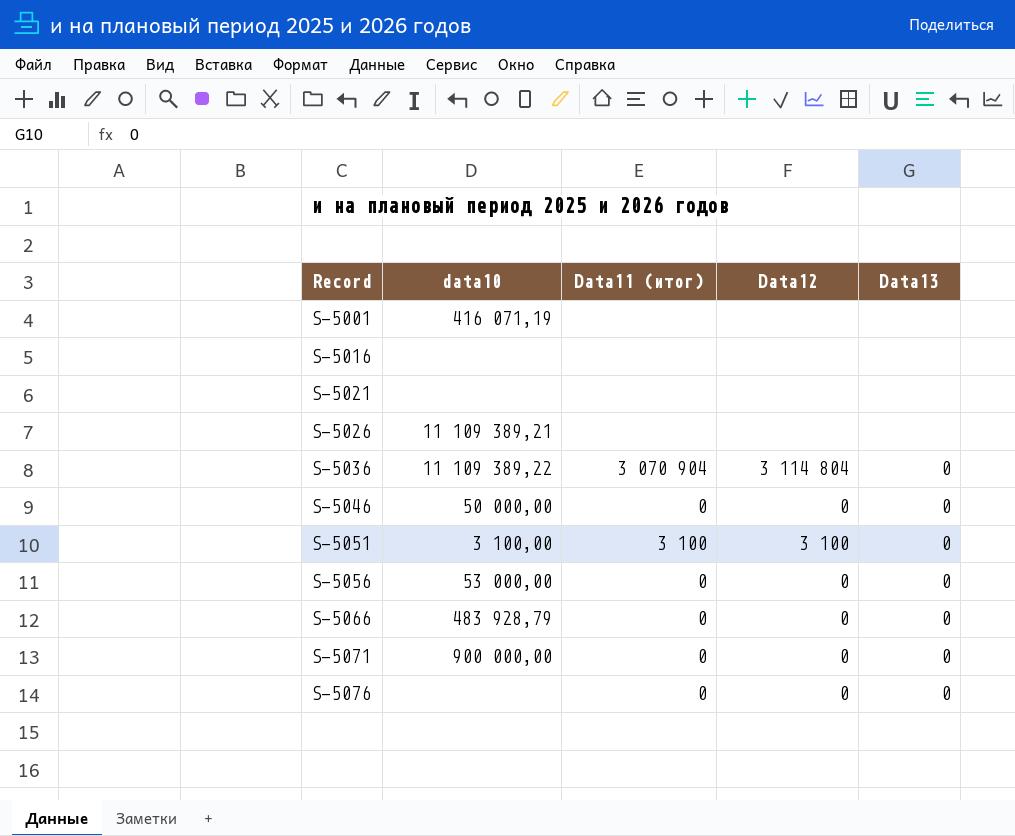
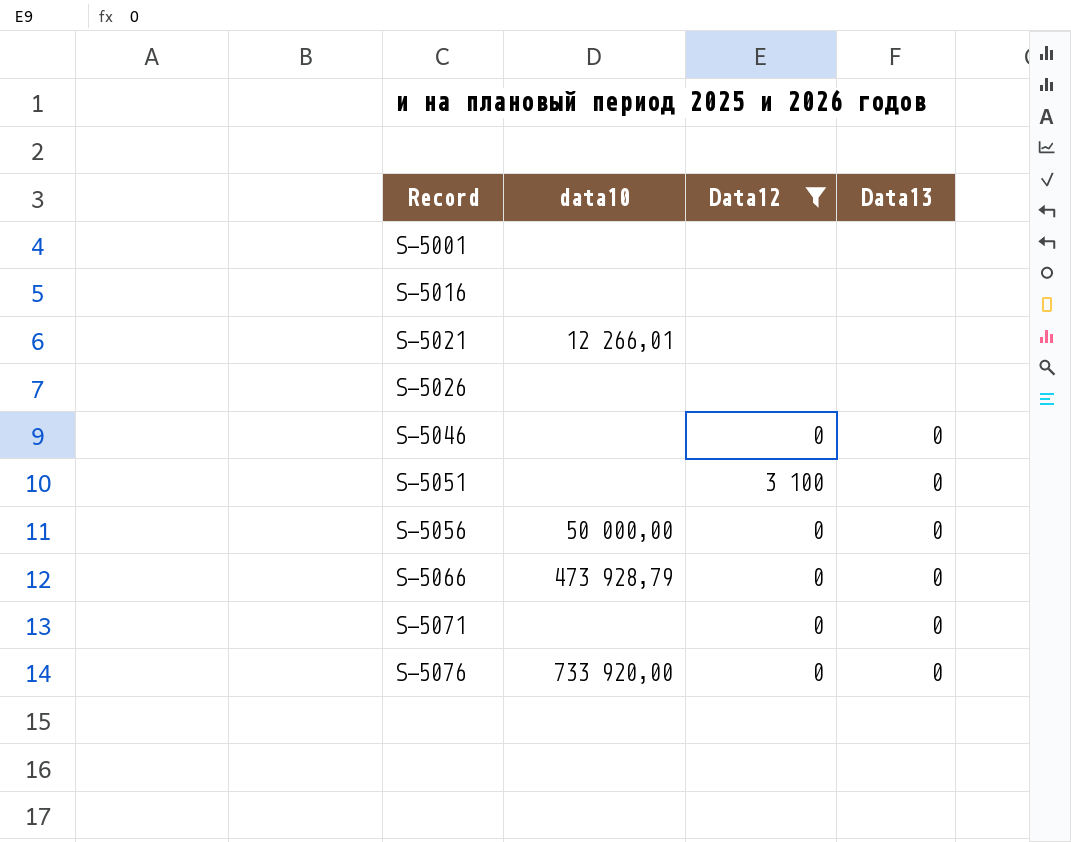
filter: none -> Data12 != 3 114 804
column Data11 (итог) | position: 3 -> none
S-5001 | data10: 416 071,19 -> none
S-5021 | data10: none -> 12 266,01
S-5026 | data10: 11 109 389,21 -> none
S-5046 | data10: 50 000,00 -> none
S-5051 | data10: 3 100,00 -> none
S-5056 | data10: 53 000,00 -> 50 000,00
S-5066 | data10: 483 928,79 -> 473 928,79
S-5071 | data10: 900 000,00 -> none
S-5076 | data10: none -> 733 920,00

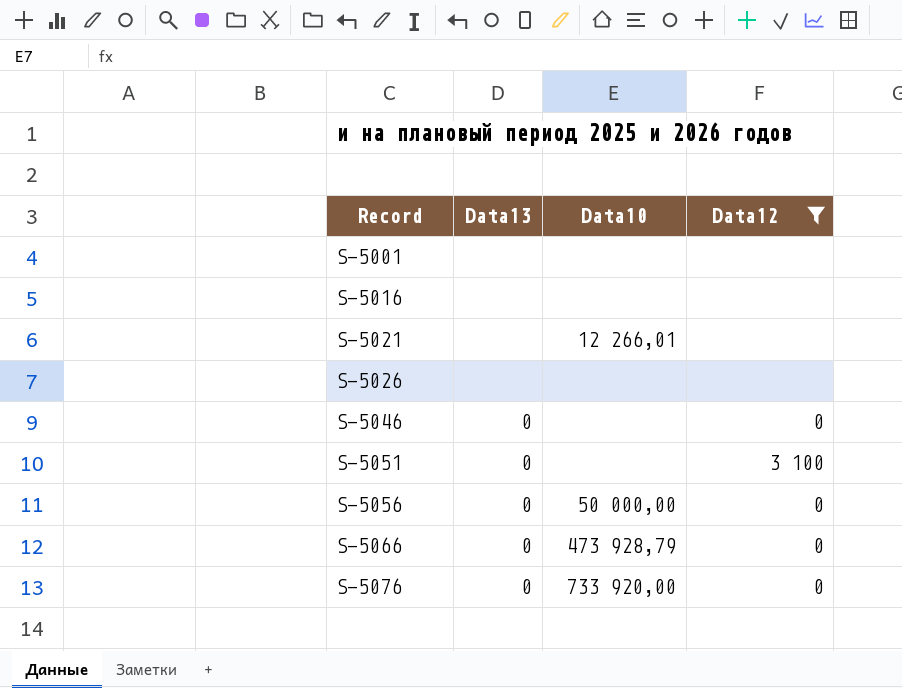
column Data13 | position: 4 -> 2
column name: data10 -> Data10
row S-5071: none | 0 | 0 -> none

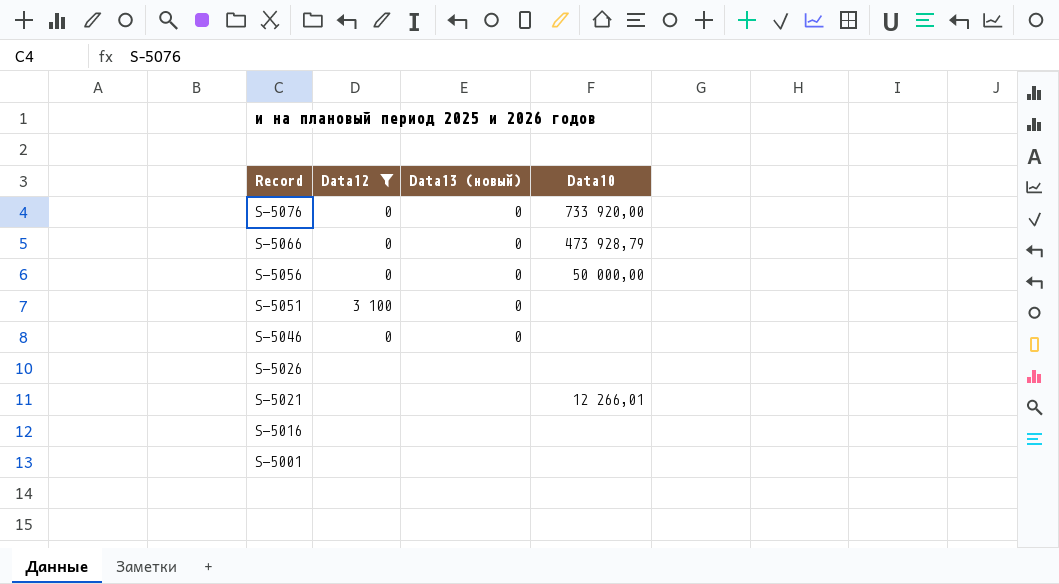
row order: Record ascending -> Record descending
column Data12 | position: 4 -> 2
column name: Data13 -> Data13 (новый)

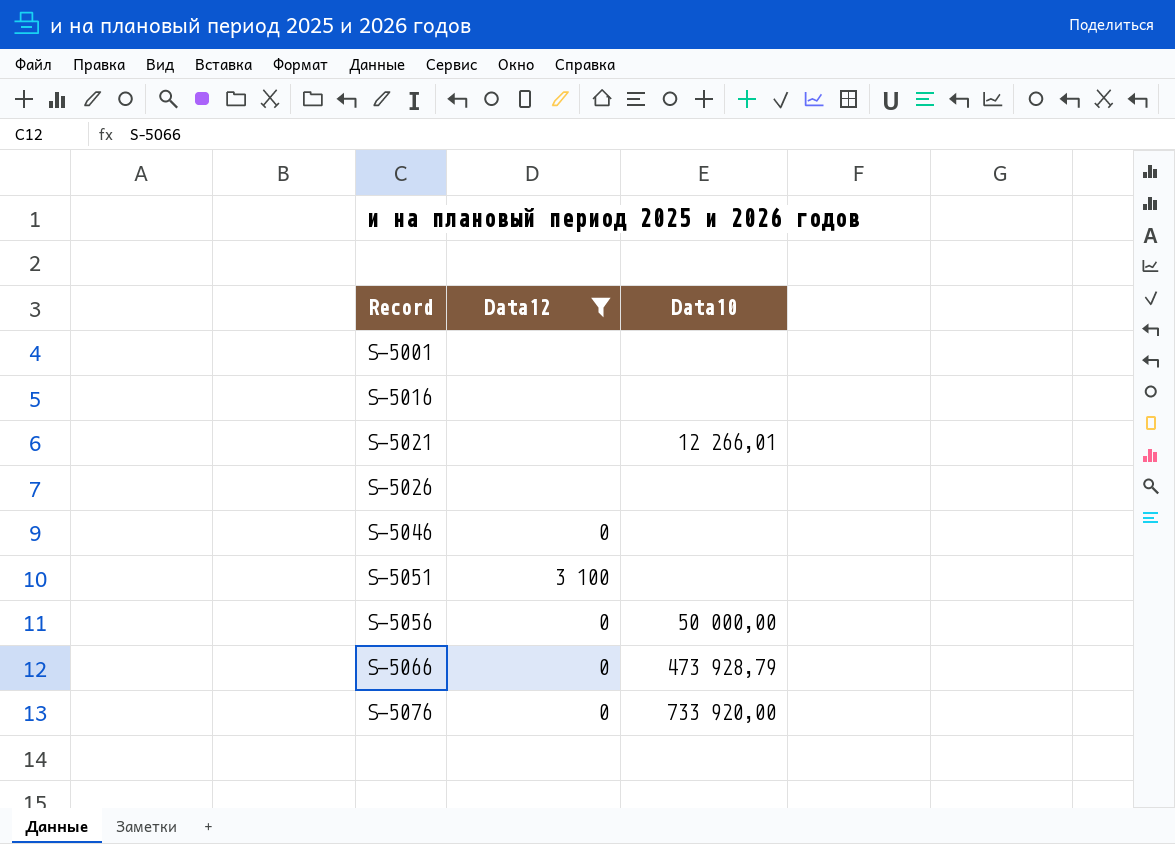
row order: Record descending -> Record ascending
column Data13 (новый) | position: 3 -> none

